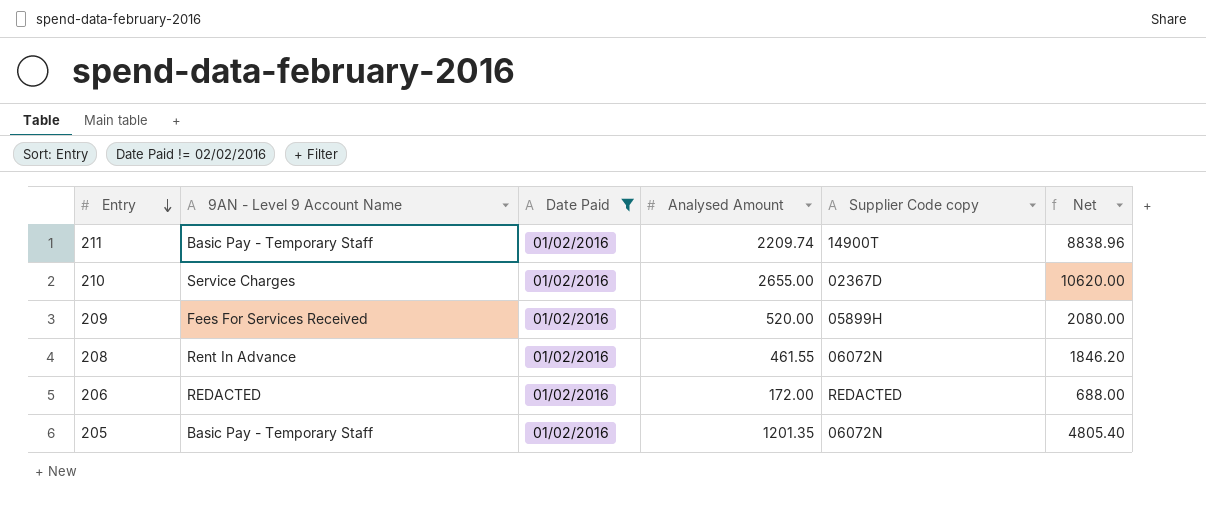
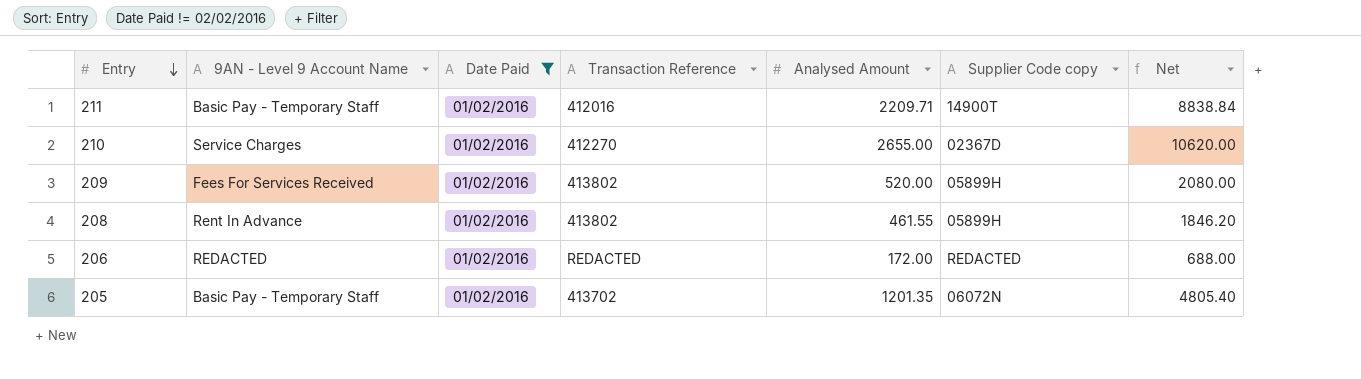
column Transaction Reference | position: none -> 4
211 | Analysed Amount: 2209.74 -> 2209.71
211 | Net: 8838.96 -> 8838.84
208 | Supplier Code copy: 06072N -> 05899H

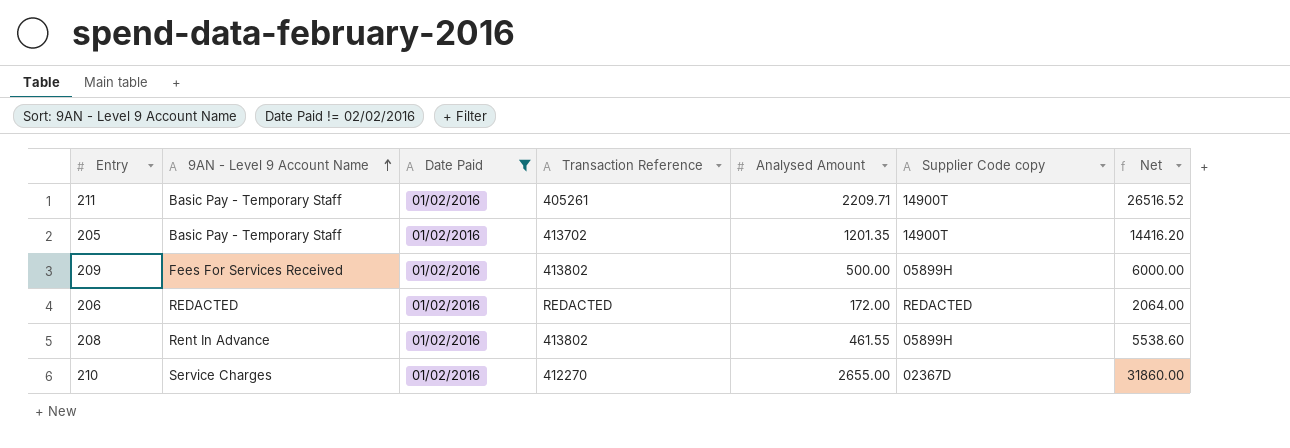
row order: Entry descending -> 9AN - Level 9 Account Name ascending
column Net | formula: [Analysed Amount] * 4 -> [Analysed Amount] * 12
211 | Transaction Reference: 412016 -> 405261
205 | Supplier Code copy: 06072N -> 14900T
209 | Analysed Amount: 520.00 -> 500.00

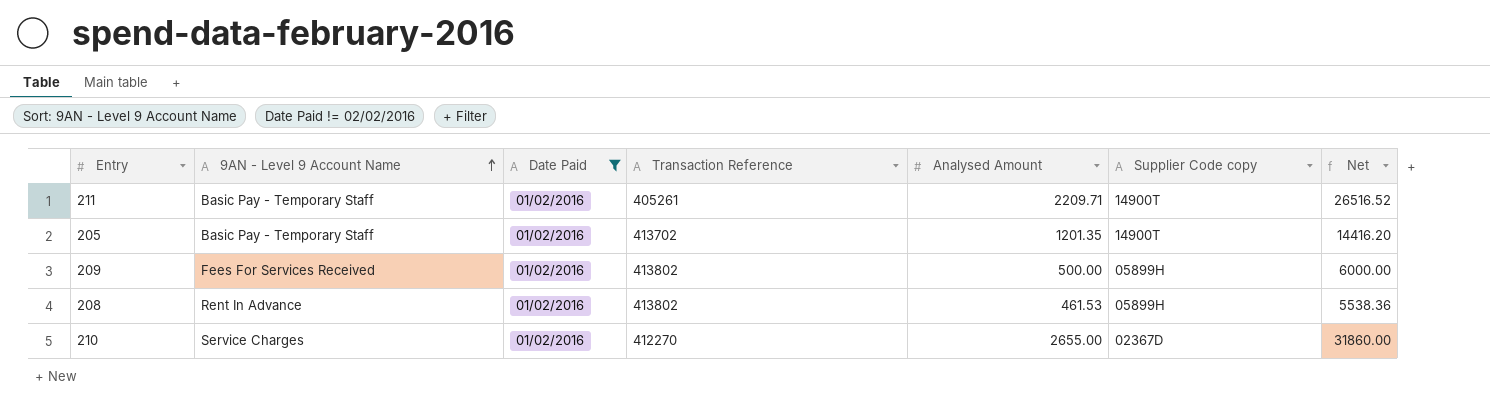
row 206: REDACTED | 01/02/2016 | REDACTED | 172.00 | REDACTED | 2064.00 -> none
208 | Analysed Amount: 461.55 -> 461.53
208 | Net: 5538.60 -> 5538.36

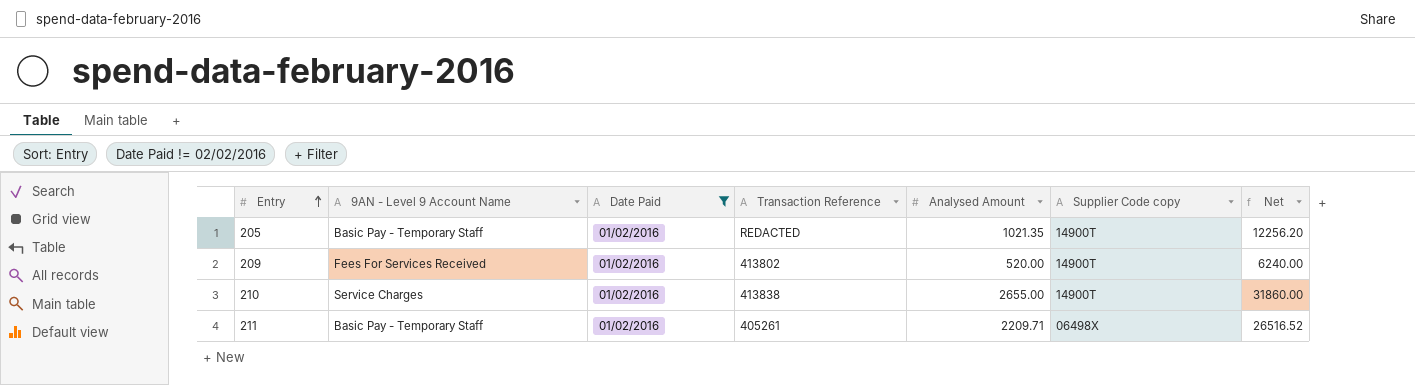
row order: 9AN - Level 9 Account Name ascending -> Entry ascending
row 208: Rent In Advance | 01/02/2016 | 413802 | 461.53 | 05899H | 5538.36 -> none
205 | Transaction Reference: 413702 -> REDACTED
205 | Analysed Amount: 1201.35 -> 1021.35
205 | Net: 14416.20 -> 12256.20
209 | Analysed Amount: 500.00 -> 520.00
209 | Supplier Code copy: 05899H -> 14900T
209 | Net: 6000.00 -> 6240.00
210 | Transaction Reference: 412270 -> 413838
210 | Supplier Code copy: 02367D -> 14900T
211 | Supplier Code copy: 14900T -> 06498X

